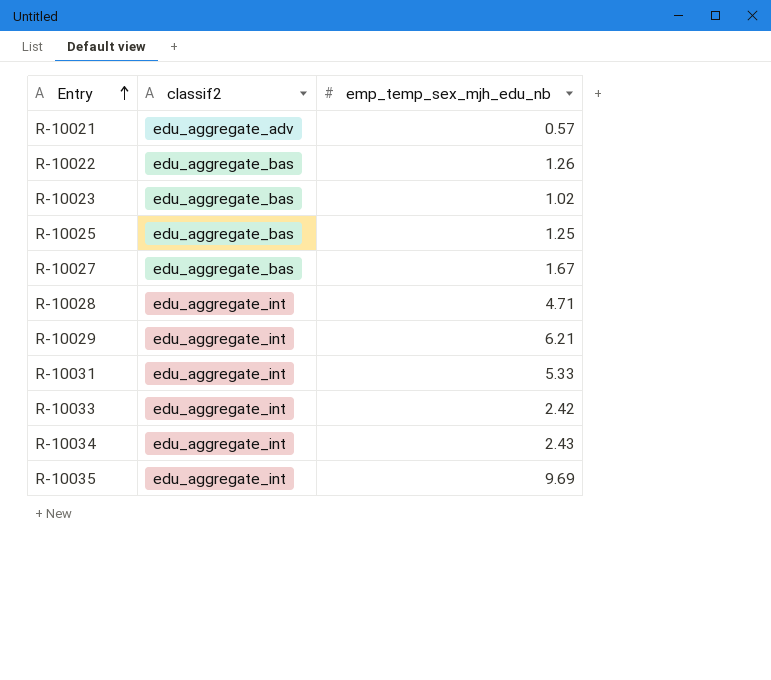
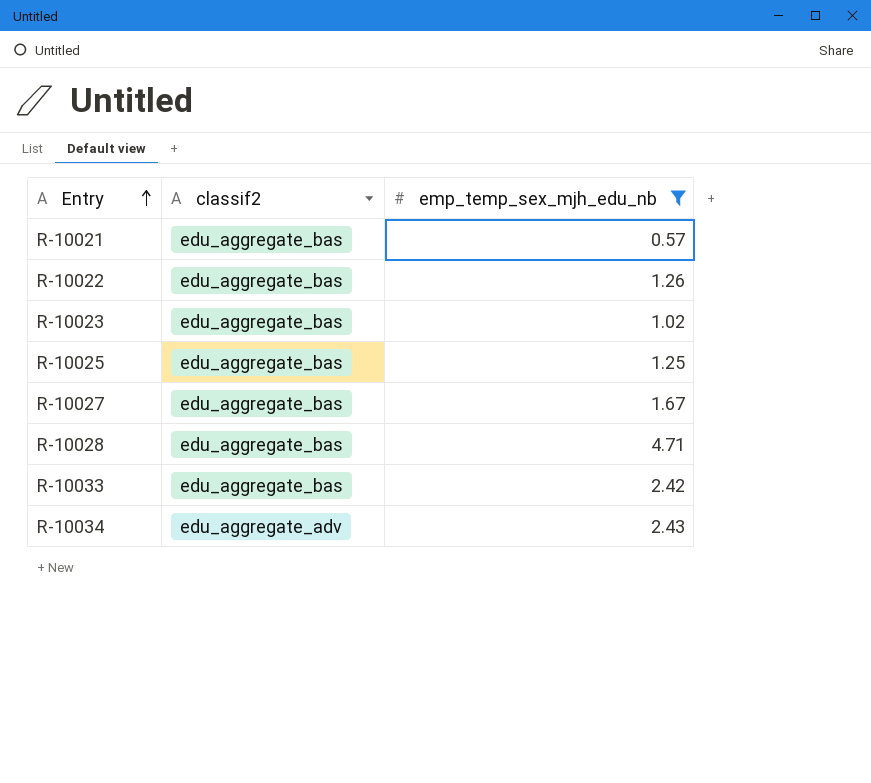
filter: none -> emp_temp_sex_mjh_edu_nb <= 4.71
R-10021 | classif2: edu_aggregate_adv -> edu_aggregate_bas
R-10028 | classif2: edu_aggregate_int -> edu_aggregate_bas
R-10033 | classif2: edu_aggregate_int -> edu_aggregate_bas
R-10034 | classif2: edu_aggregate_int -> edu_aggregate_adv

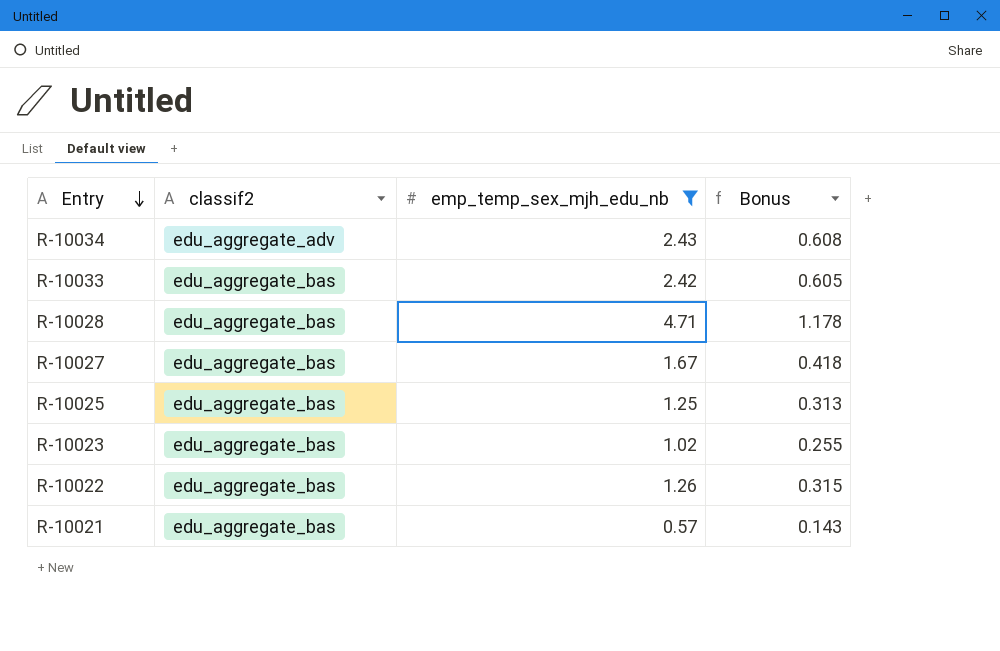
row order: Entry ascending -> Entry descending
column Bonus | formula: none -> [emp_temp_sex_mjh_edu_nb] * 0.25

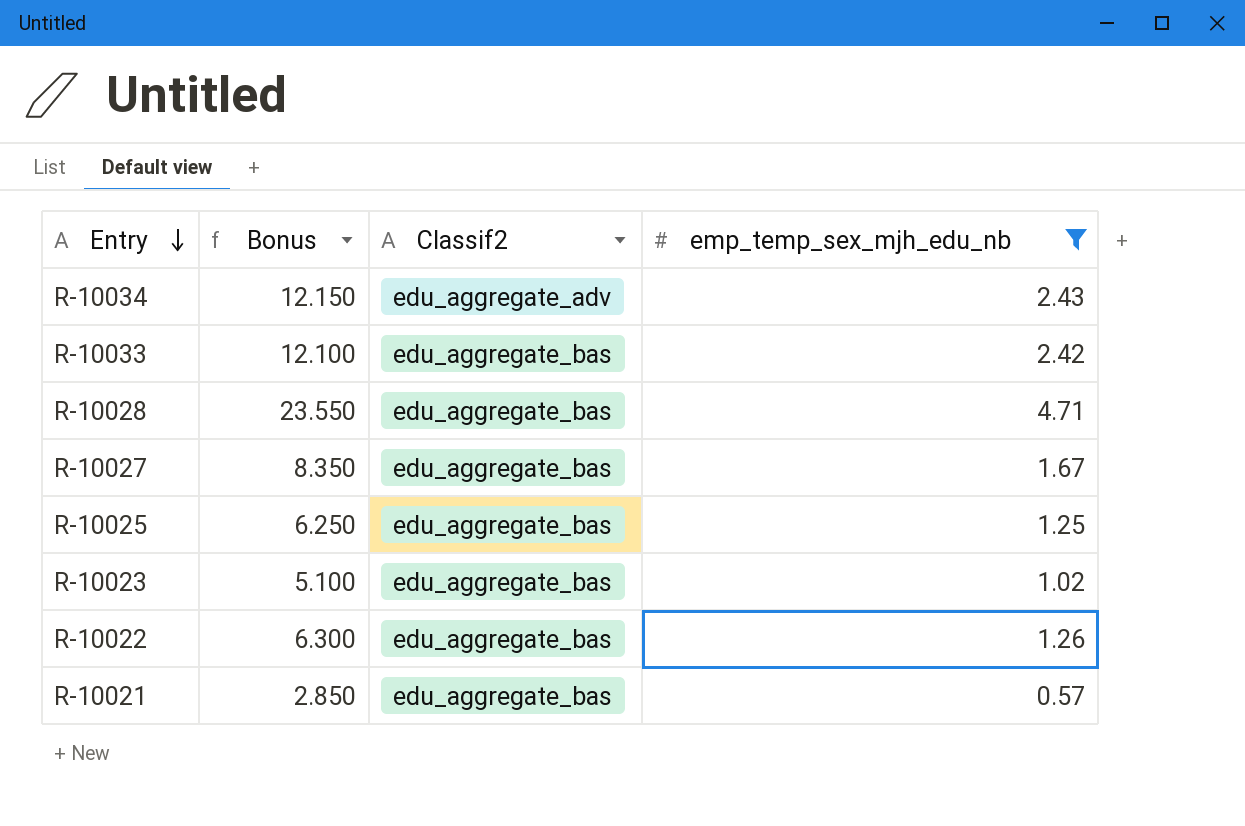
column Bonus | formula: [emp_temp_sex_mjh_edu_nb] * 0.25 -> [emp_temp_sex_mjh_edu_nb] * 5
column Bonus | position: 4 -> 2
column name: classif2 -> Classif2

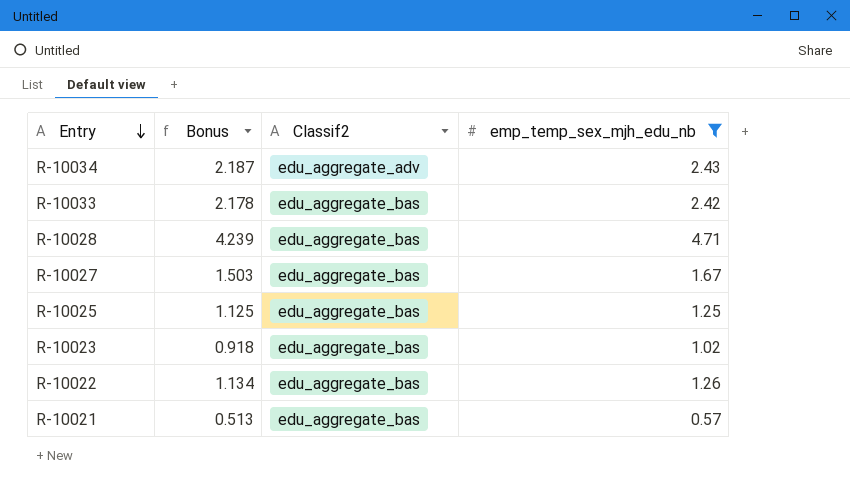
column Bonus | formula: [emp_temp_sex_mjh_edu_nb] * 5 -> [emp_temp_sex_mjh_edu_nb] * 0.9

